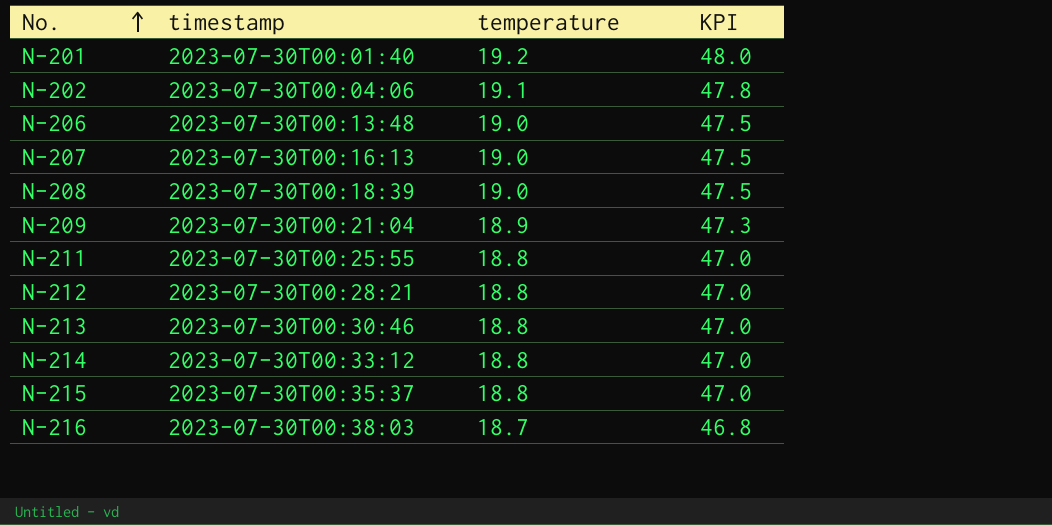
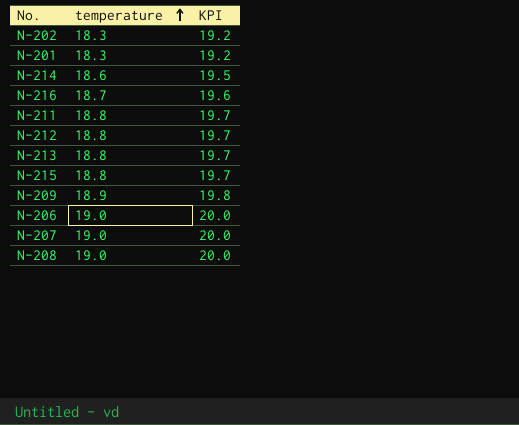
row order: No. ascending -> temperature ascending
column timestamp | position: 2 -> none
column KPI | formula: [temperature] * 2.5 -> [temperature] * 1.05
N-202 | temperature: 19.1 -> 18.3
N-201 | temperature: 19.2 -> 18.3
N-214 | temperature: 18.8 -> 18.6

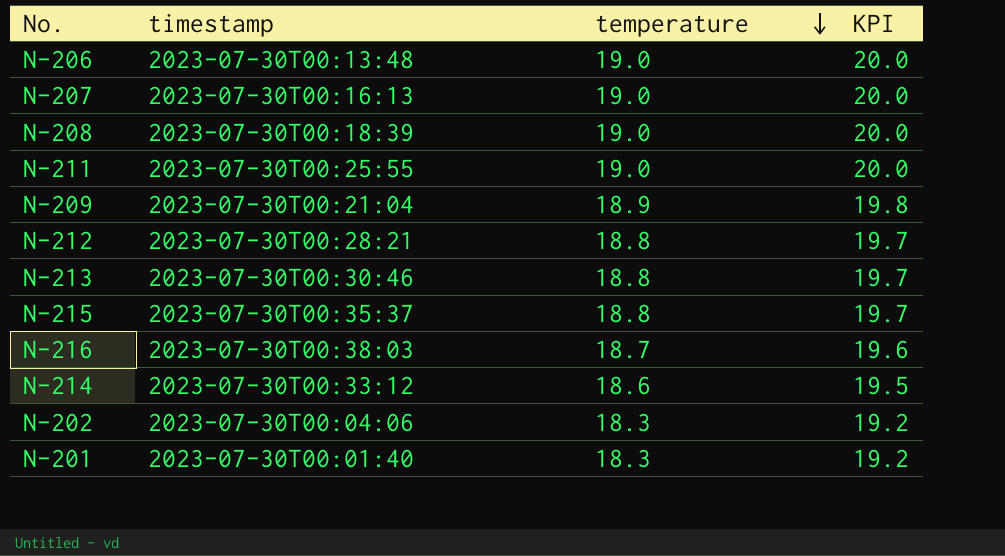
row order: temperature ascending -> temperature descending
column timestamp | position: none -> 2
N-211 | temperature: 18.8 -> 19.0
N-211 | KPI: 19.7 -> 20.0

